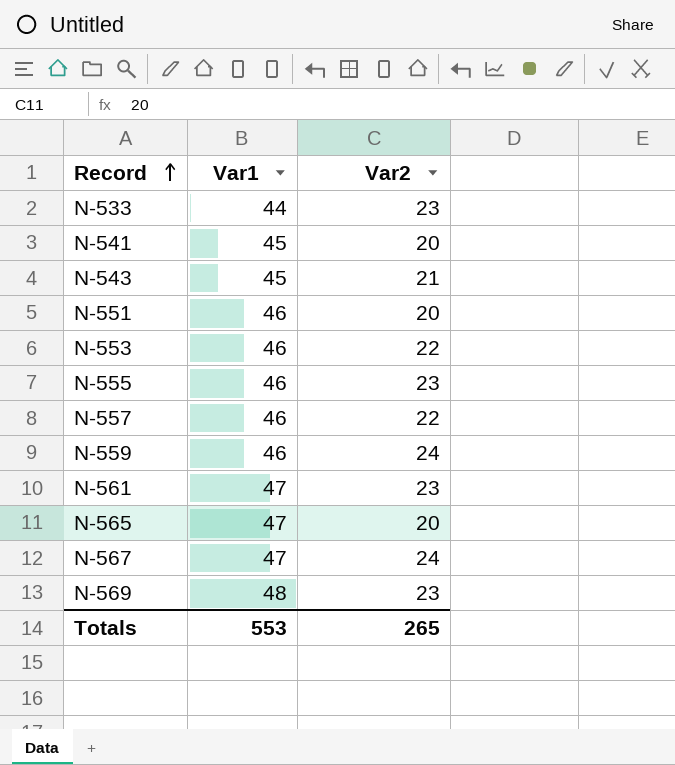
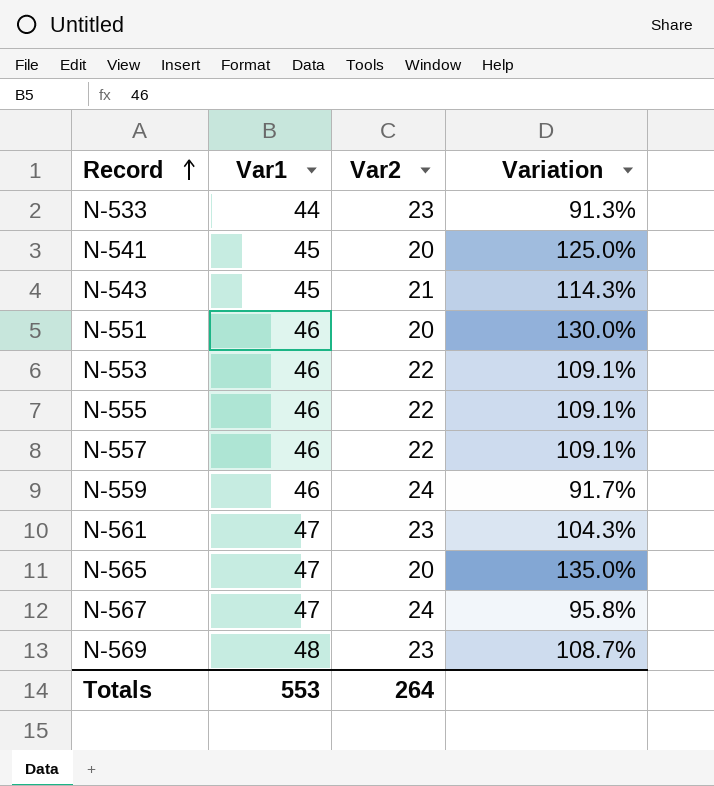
column Variation | formula: none -> ([Var1] - [Var2]) / [Var2]
N-555 | Var2: 23 -> 22
Totals | Var2: 265 -> 264

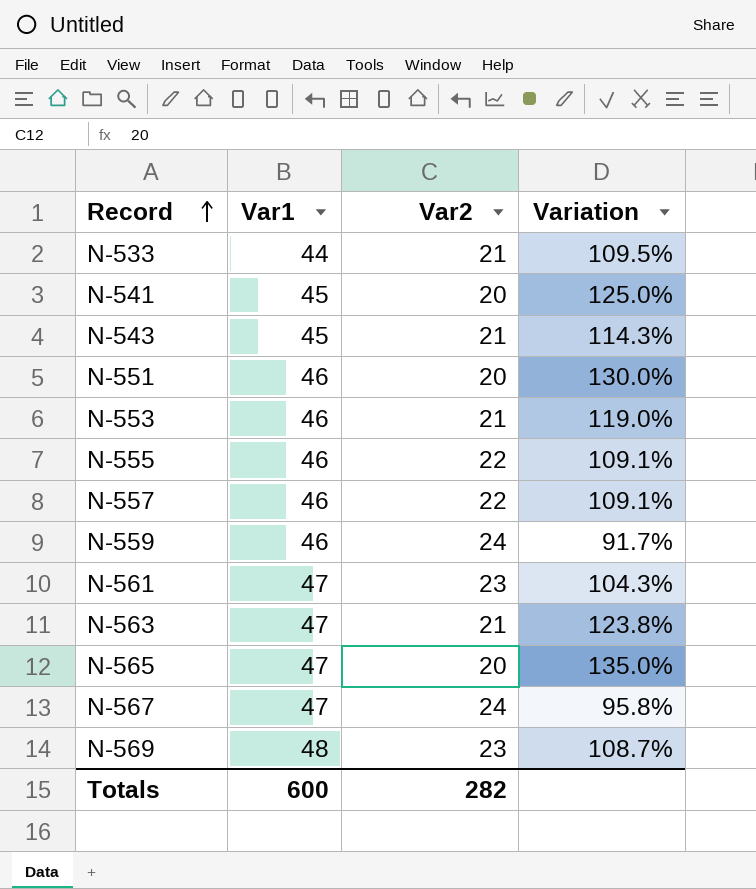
N-533 | Var2: 23 -> 21
N-533 | Variation: 91.3% -> 109.5%
N-553 | Var2: 22 -> 21
N-553 | Variation: 109.1% -> 119.0%
row N-563: none -> 47 | 21 | 123.8%
Totals | Var1: 553 -> 600
Totals | Var2: 264 -> 282

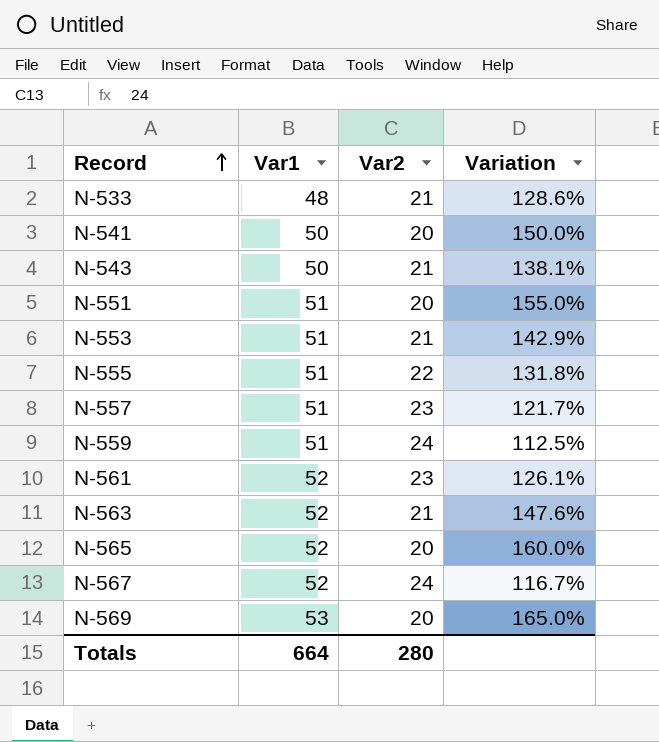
N-533 | Var1: 44 -> 48
N-533 | Variation: 109.5% -> 128.6%
N-541 | Var1: 45 -> 50
N-541 | Variation: 125.0% -> 150.0%
N-543 | Var1: 45 -> 50
N-543 | Variation: 114.3% -> 138.1%
N-551 | Var1: 46 -> 51
N-551 | Variation: 130.0% -> 155.0%
N-553 | Var1: 46 -> 51
N-553 | Variation: 119.0% -> 142.9%
N-555 | Var1: 46 -> 51
N-555 | Variation: 109.1% -> 131.8%
N-557 | Var1: 46 -> 51
N-557 | Var2: 22 -> 23
N-557 | Variation: 109.1% -> 121.7%
N-559 | Var1: 46 -> 51
N-559 | Variation: 91.7% -> 112.5%
N-561 | Var1: 47 -> 52
N-561 | Variation: 104.3% -> 126.1%
N-563 | Var1: 47 -> 52
N-563 | Variation: 123.8% -> 147.6%
N-565 | Var1: 47 -> 52
N-565 | Variation: 135.0% -> 160.0%
N-567 | Var1: 47 -> 52
N-567 | Variation: 95.8% -> 116.7%
N-569 | Var1: 48 -> 53
N-569 | Var2: 23 -> 20
N-569 | Variation: 108.7% -> 165.0%
Totals | Var1: 600 -> 664
Totals | Var2: 282 -> 280

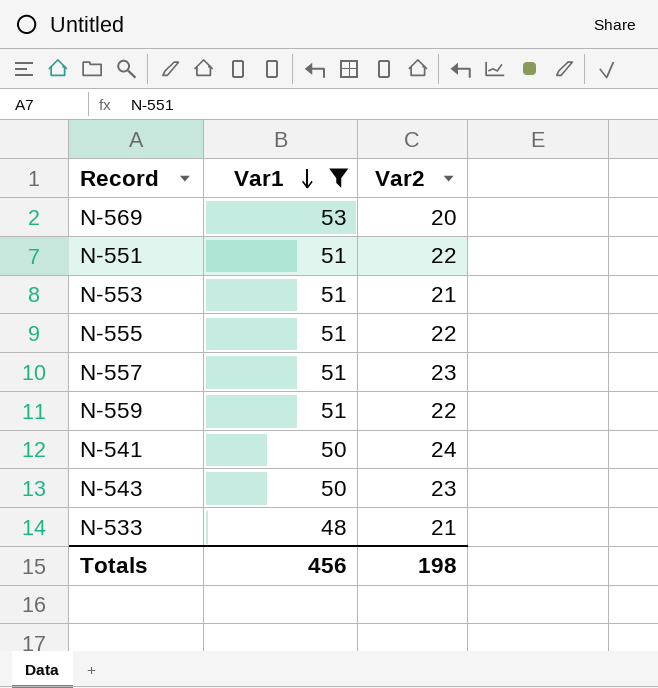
filter: none -> Var1 != 52
row order: Record ascending -> Var1 descending
column Variation | formula: ([Var1] - [Var2]) / [Var2] -> none
N-551 | Var2: 20 -> 22
N-559 | Var2: 24 -> 22
N-541 | Var2: 20 -> 24
N-543 | Var2: 21 -> 23
Totals | Var1: 664 -> 456
Totals | Var2: 280 -> 198

